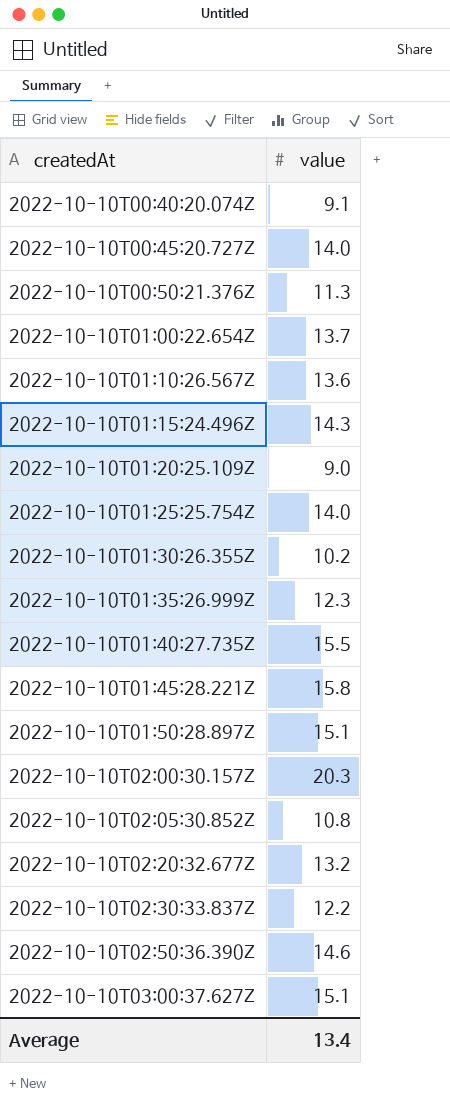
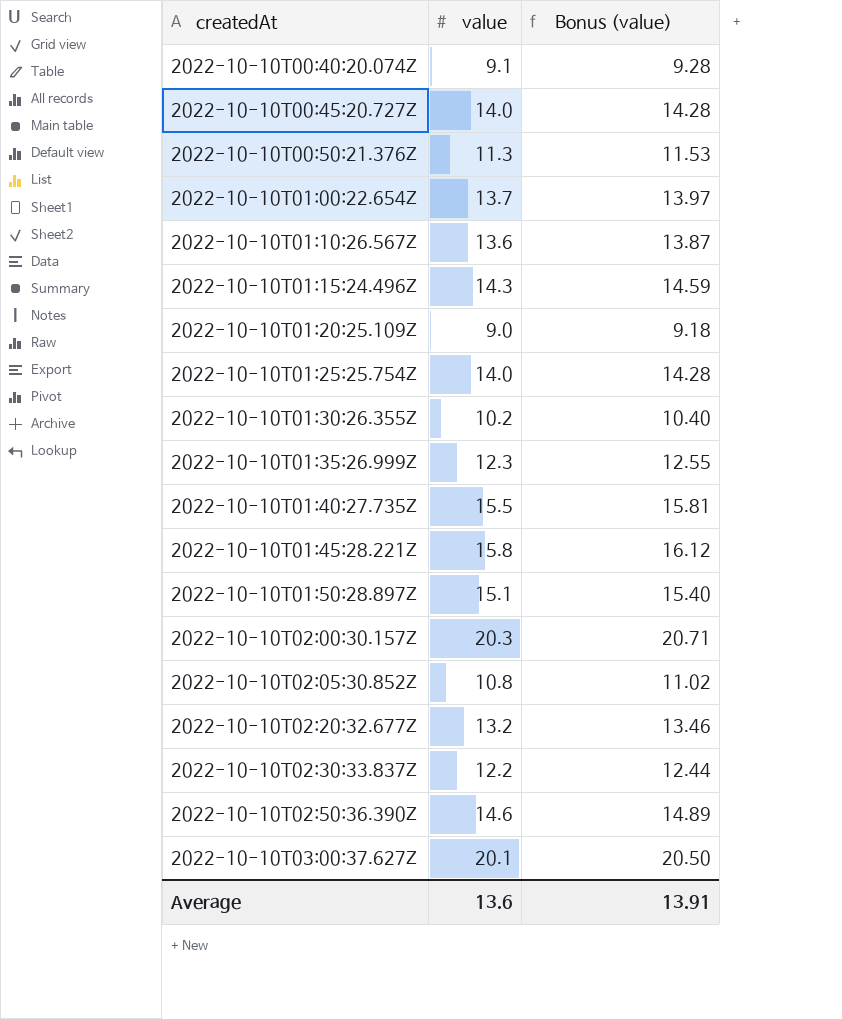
column Bonus (value) | formula: none -> [value] * 1.02
2022-10-10T03:00:37.627Z | value: 15.1 -> 20.1
Average | value: 13.4 -> 13.6

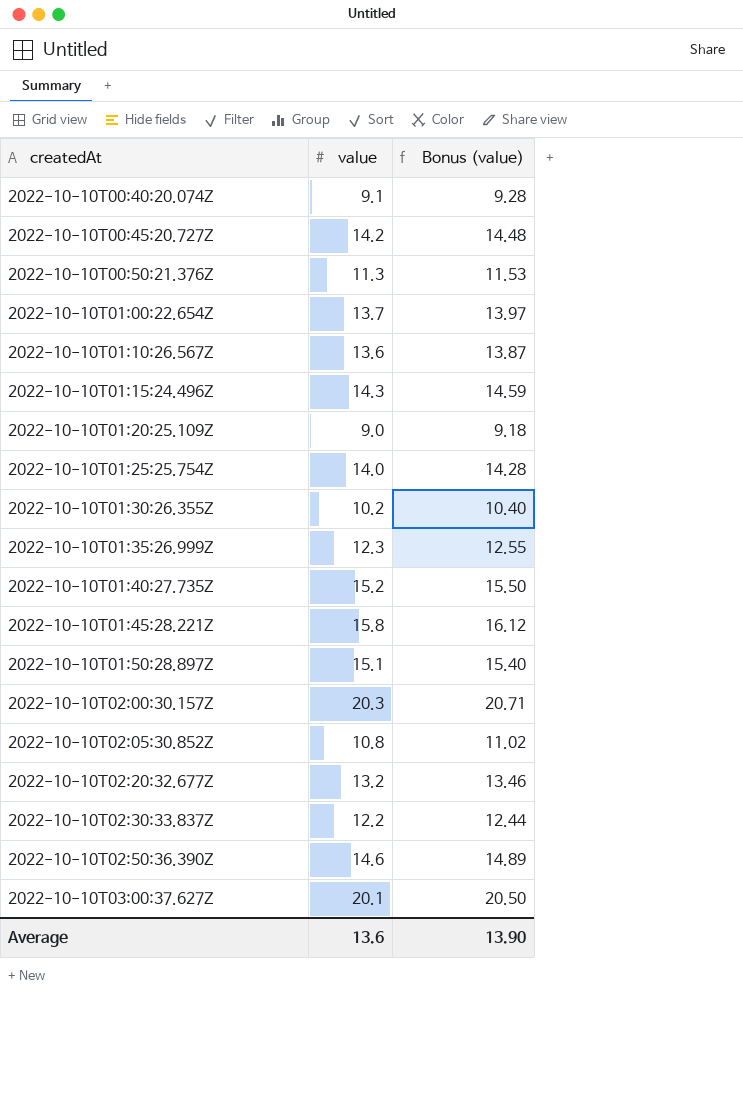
2022-10-10T00:45:20.727Z | value: 14.0 -> 14.2
2022-10-10T00:45:20.727Z | Bonus (value): 14.28 -> 14.48
2022-10-10T01:40:27.735Z | value: 15.5 -> 15.2
2022-10-10T01:40:27.735Z | Bonus (value): 15.81 -> 15.50
Average | Bonus (value): 13.91 -> 13.90

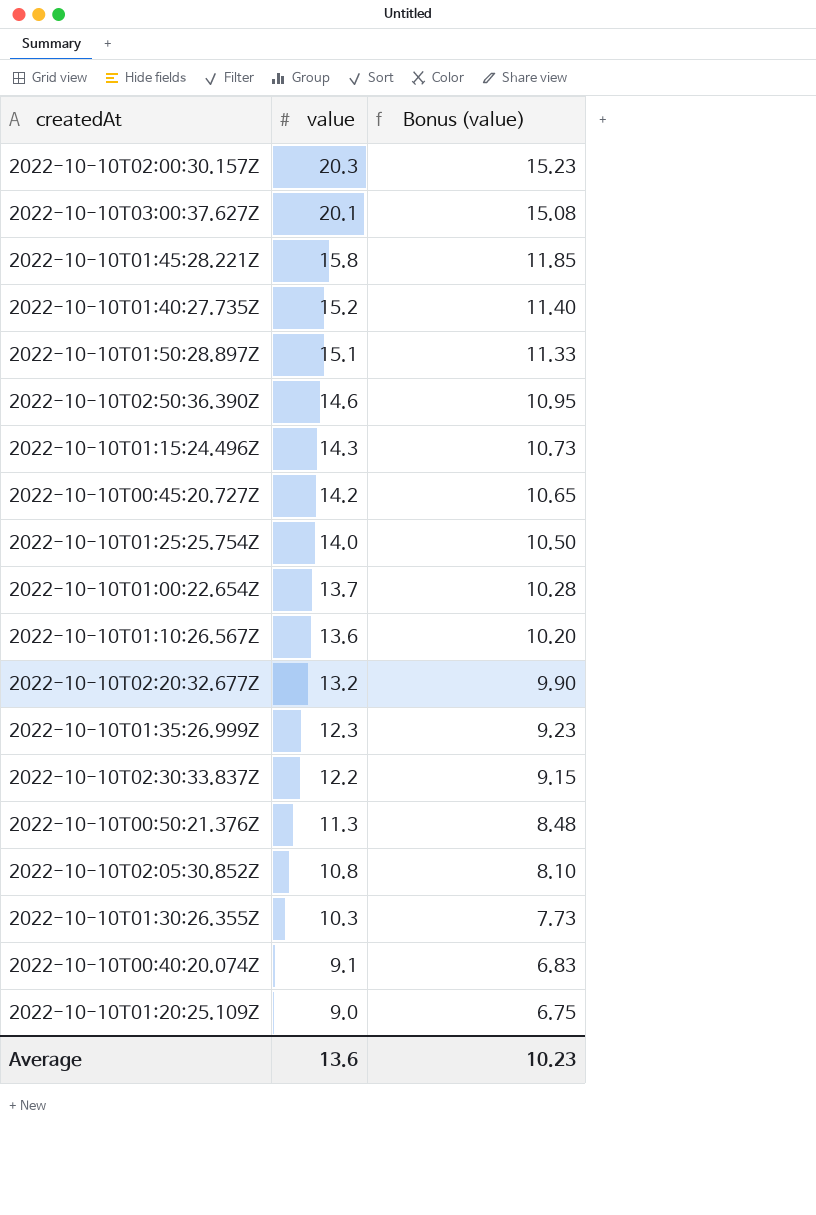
row order: createdAt ascending -> value descending
column Bonus (value) | formula: [value] * 1.02 -> [value] * 0.75
2022-10-10T01:30:26.355Z | value: 10.2 -> 10.3
Average | Bonus (value): 13.90 -> 10.23

